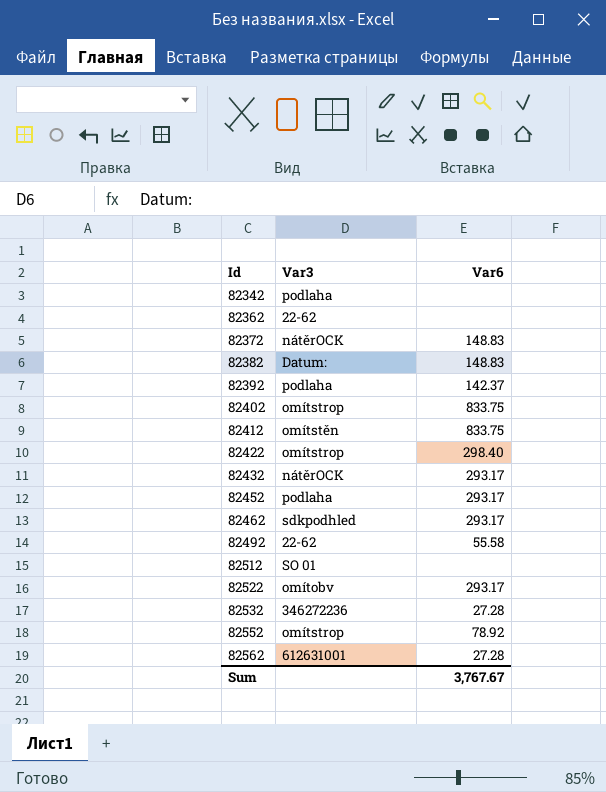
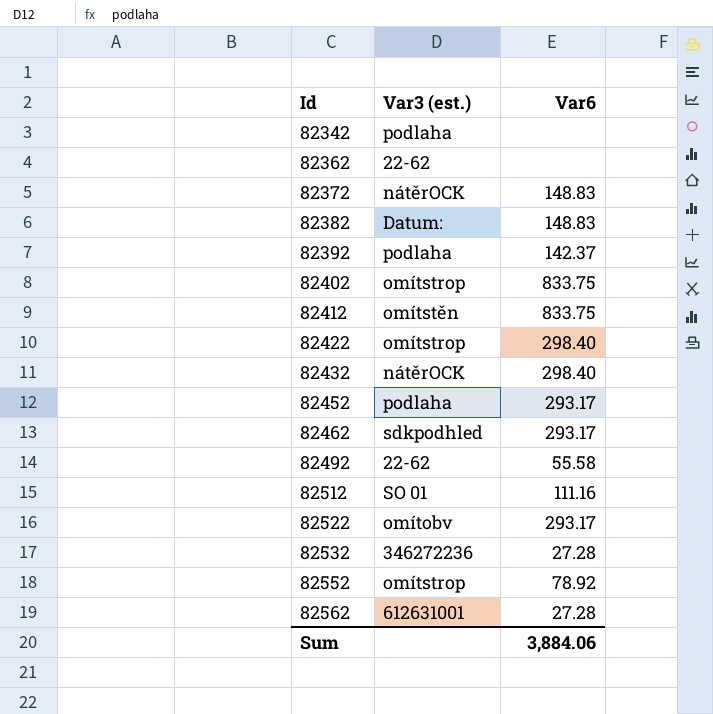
column name: Var3 -> Var3 (est.)
82432 | Var6: 293.17 -> 298.40
82512 | Var6: none -> 111.16
Sum | Var6: 3,767.67 -> 3,884.06

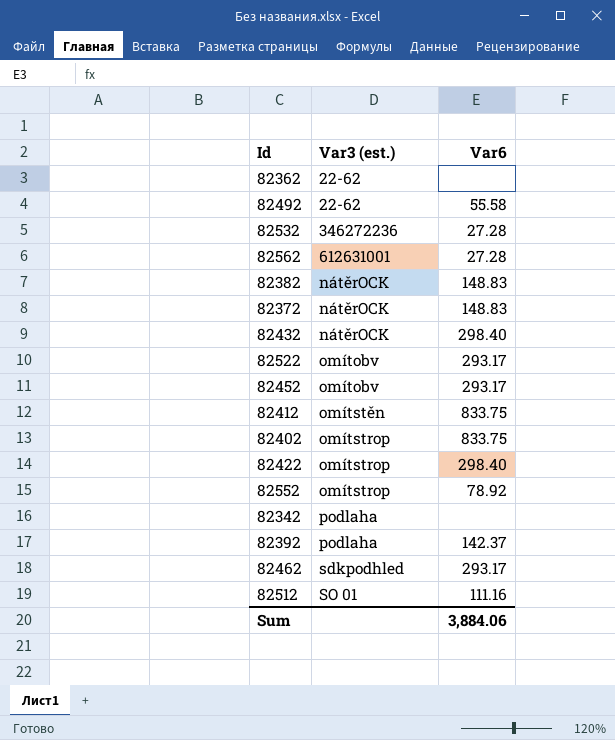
row order: Id ascending -> Var3 (est.) ascending
82382 | Var3 (est.): Datum: -> nátěrOCK
82452 | Var3 (est.): podlaha -> omítobv

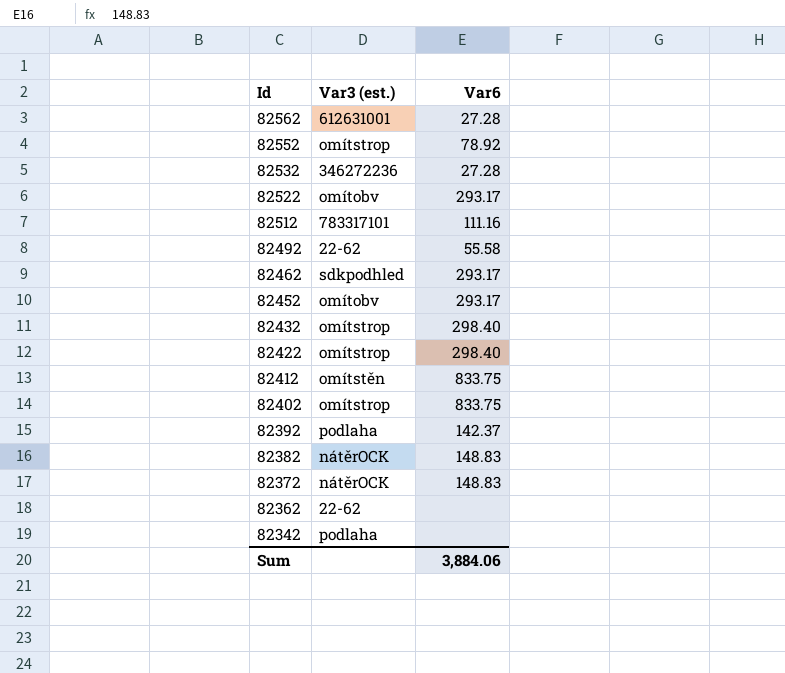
row order: Var3 (est.) ascending -> Id descending
82512 | Var3 (est.): SO 01 -> 783317101
82432 | Var3 (est.): nátěrOCK -> omítstrop

